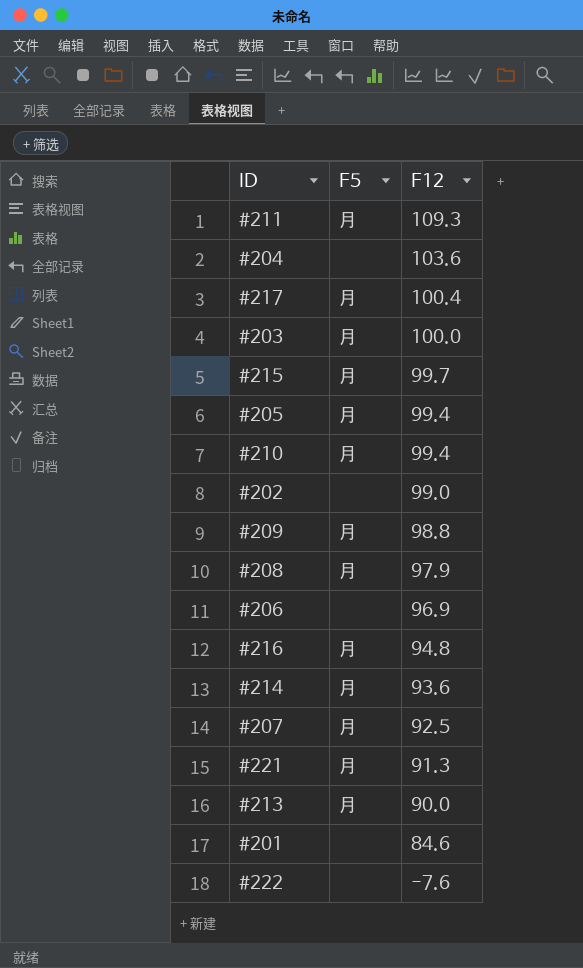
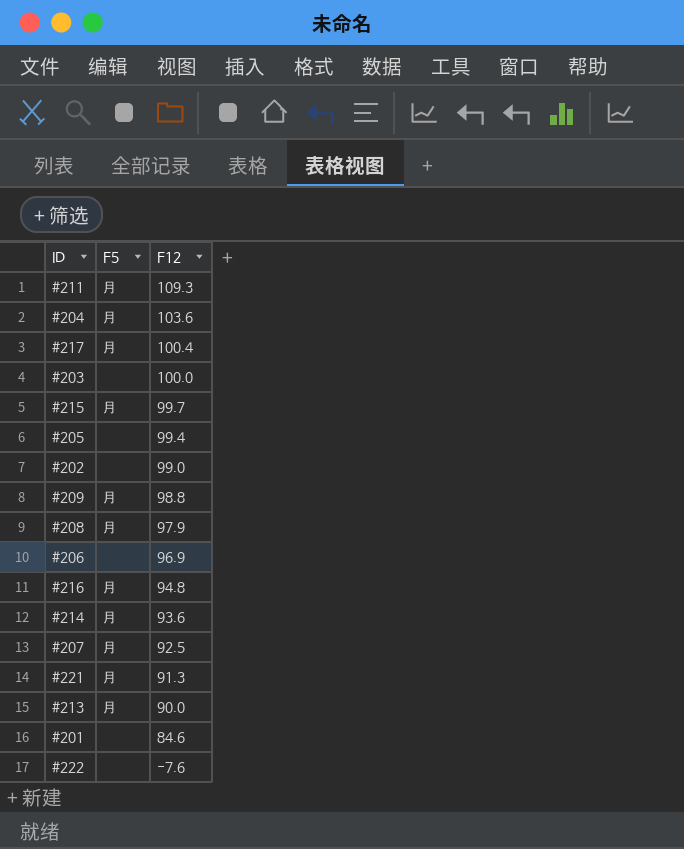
row #210: 月 | 99.4 -> none
#204 | F5: none -> 月
#203 | F5: 月 -> none
#205 | F5: 月 -> none

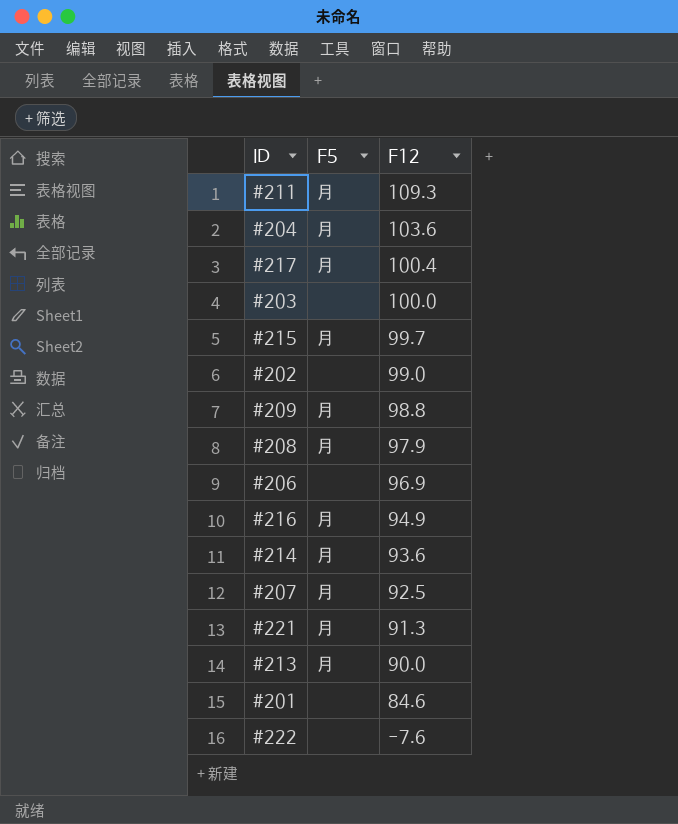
row #205: none | 99.4 -> none
#216 | F12: 94.8 -> 94.9

